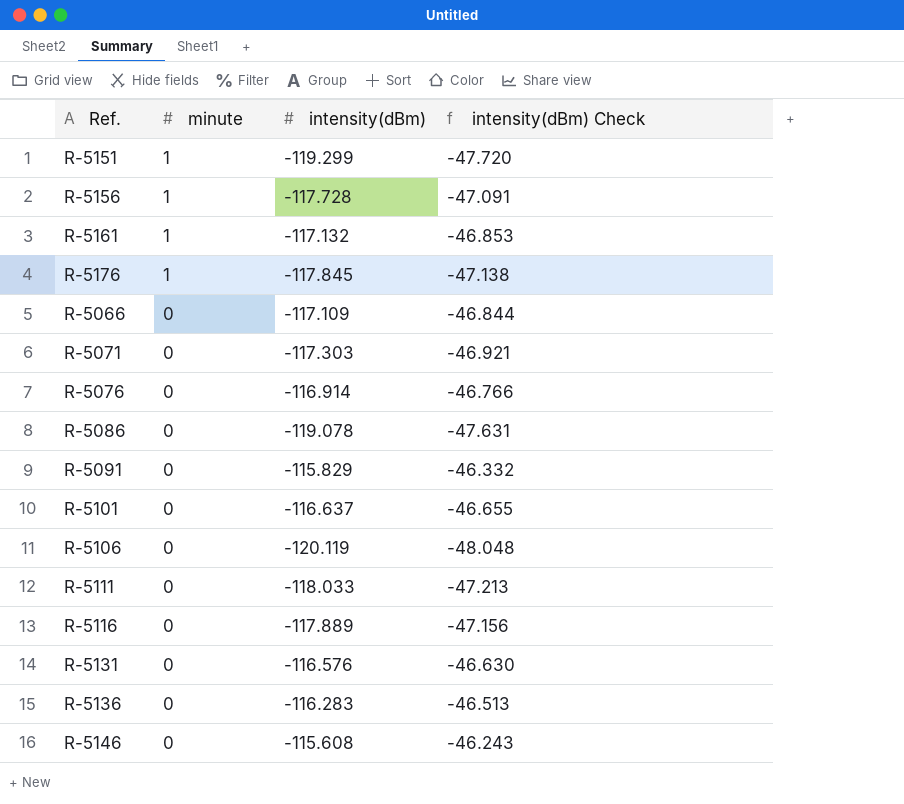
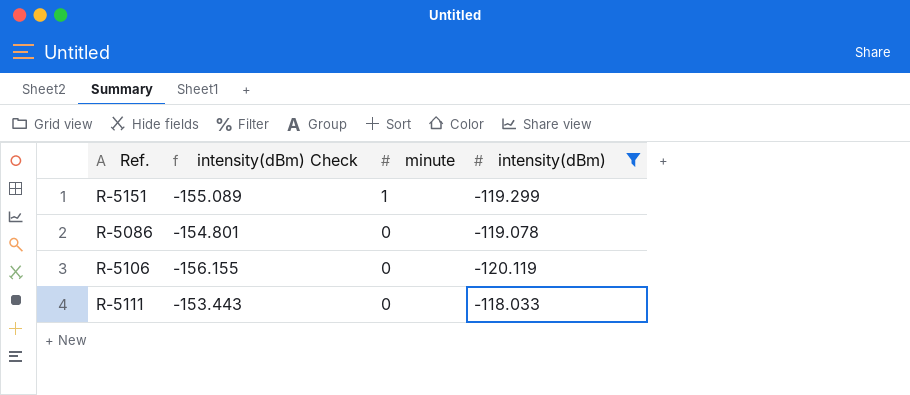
filter: none -> intensity(dBm) <= -118.033
column intensity(dBm) Check | formula: [intensity(dBm)] * 0.4 -> [intensity(dBm)] * 1.3
column intensity(dBm) Check | position: 4 -> 2

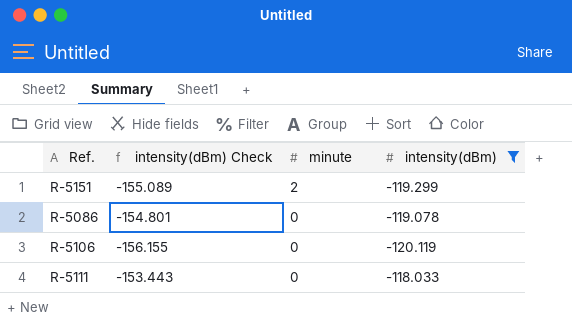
R-5151 | minute: 1 -> 2

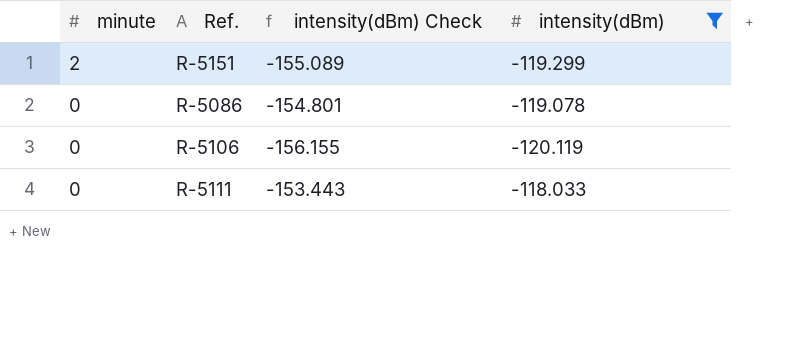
column minute | position: 3 -> 1

